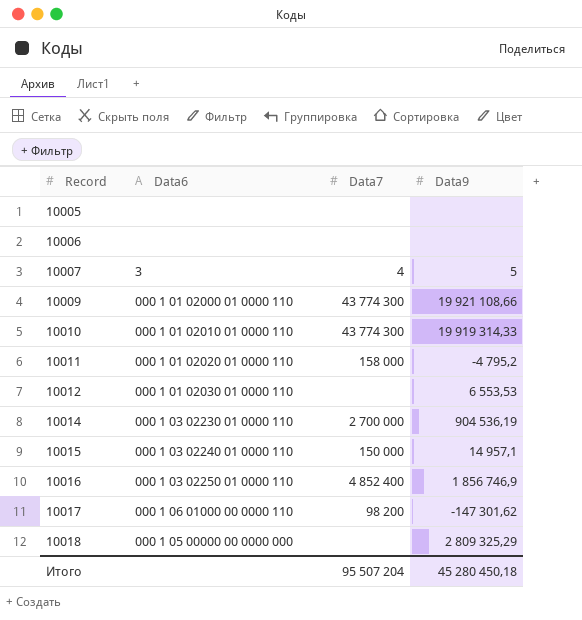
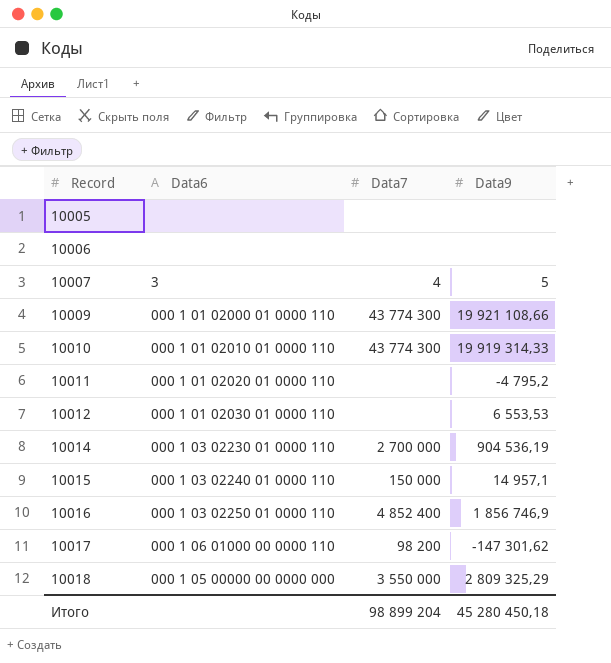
10011 | Data7: 158 000 -> none
10018 | Data7: none -> 3 550 000
Итого | Data7: 95 507 204 -> 98 899 204

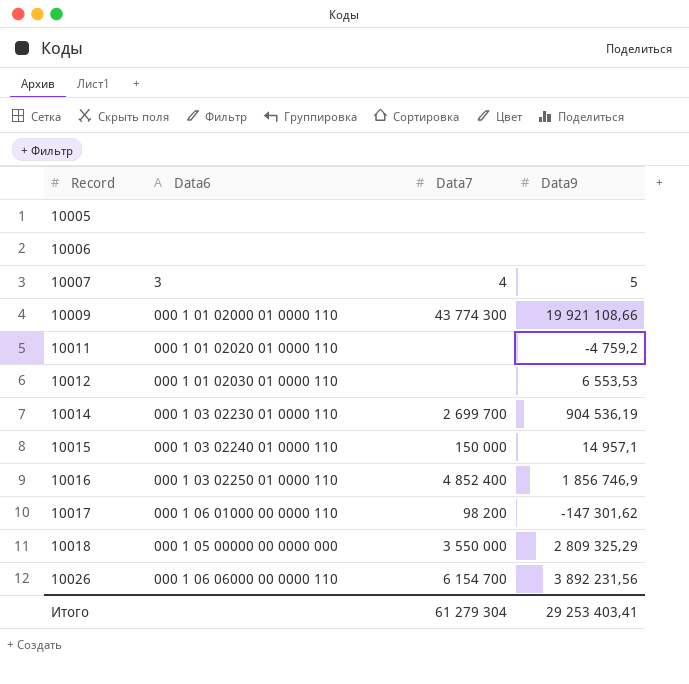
row 10010: 000 1 01 02010 01 0000 110 | 43 774 300 | 19 919 314,33 -> none
10011 | Data9: -4 795,2 -> -4 759,2
10014 | Data7: 2 700 000 -> 2 699 700
row 10026: none -> 000 1 06 06000 00 0000 110 | 6 154 700 | 3 892 231,56
Итого | Data7: 98 899 204 -> 61 279 304
Итого | Data9: 45 280 450,18 -> 29 253 403,41

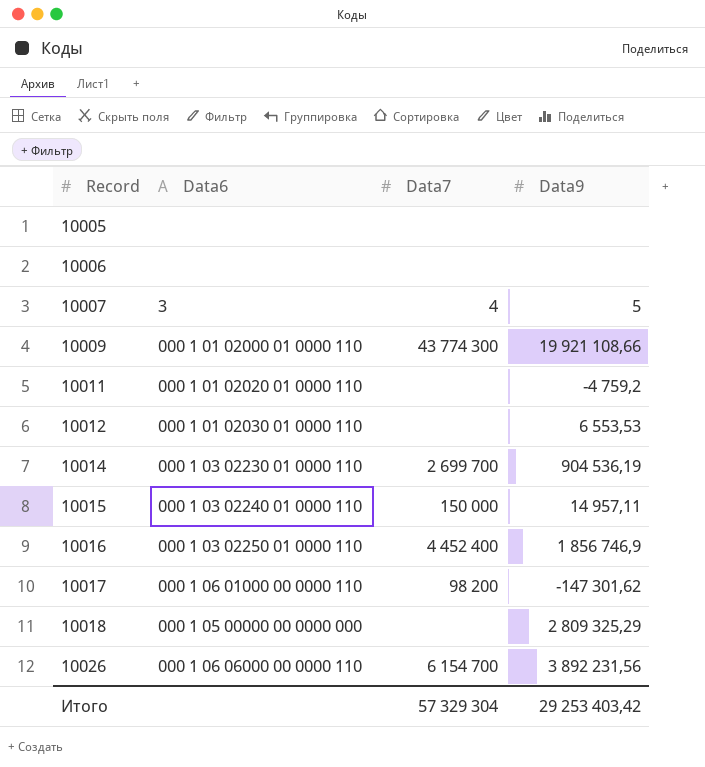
10015 | Data9: 14 957,1 -> 14 957,11
10016 | Data7: 4 852 400 -> 4 452 400
10018 | Data7: 3 550 000 -> none
Итого | Data7: 61 279 304 -> 57 329 304
Итого | Data9: 29 253 403,41 -> 29 253 403,42

